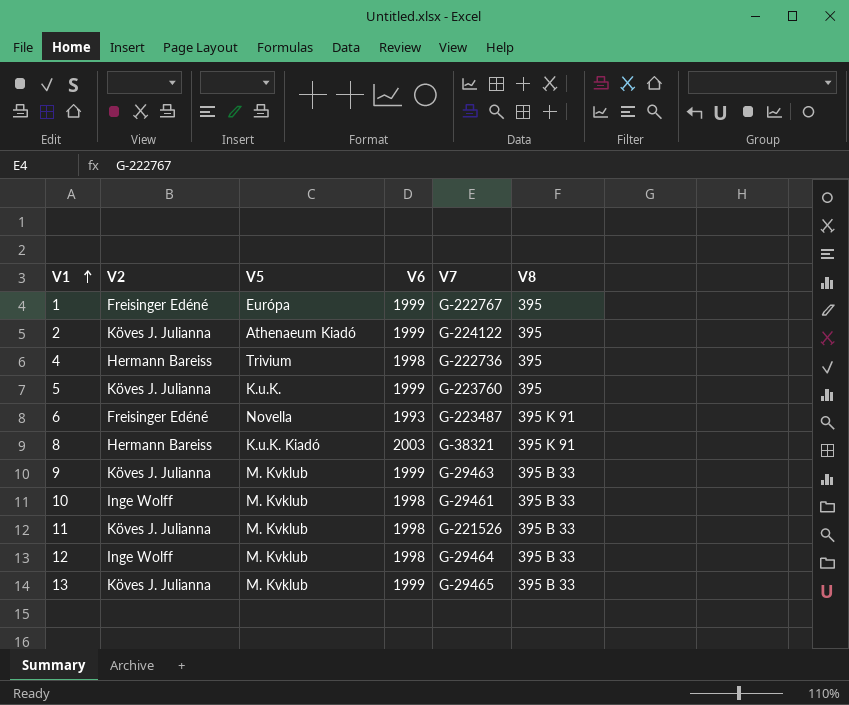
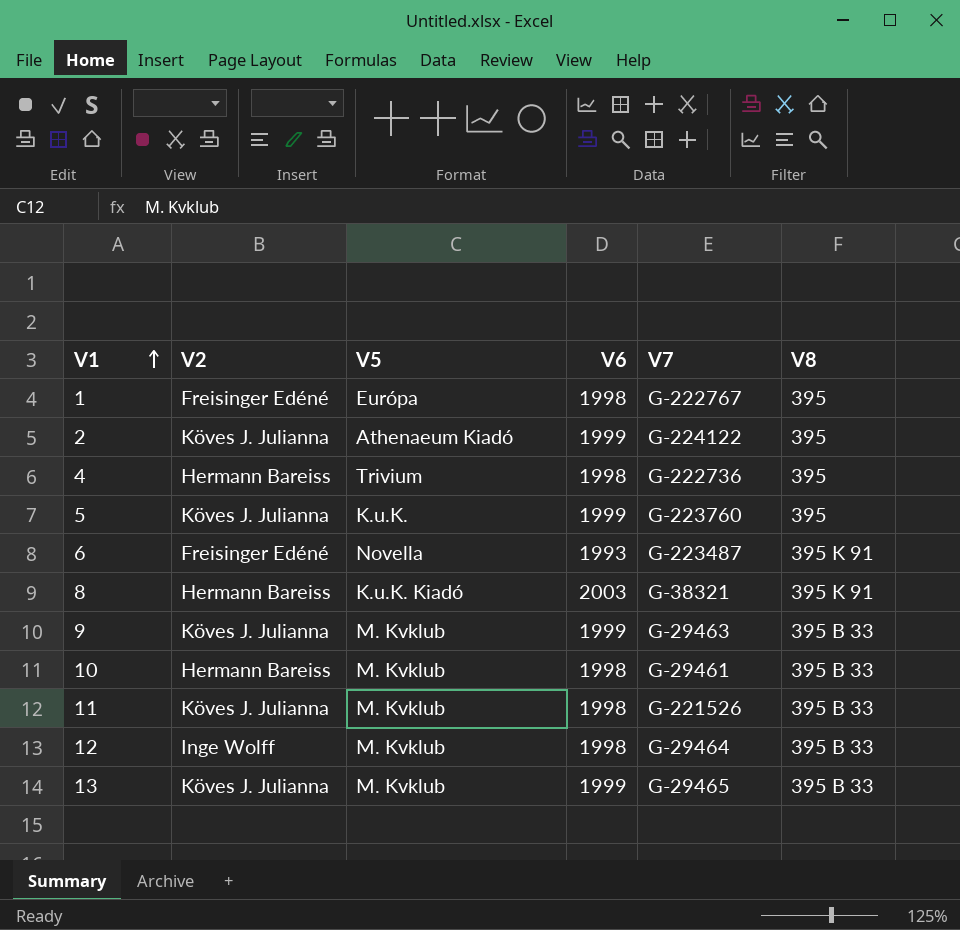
1 | V6: 1999 -> 1998
10 | V2: Inge Wolff -> Hermann Bareiss

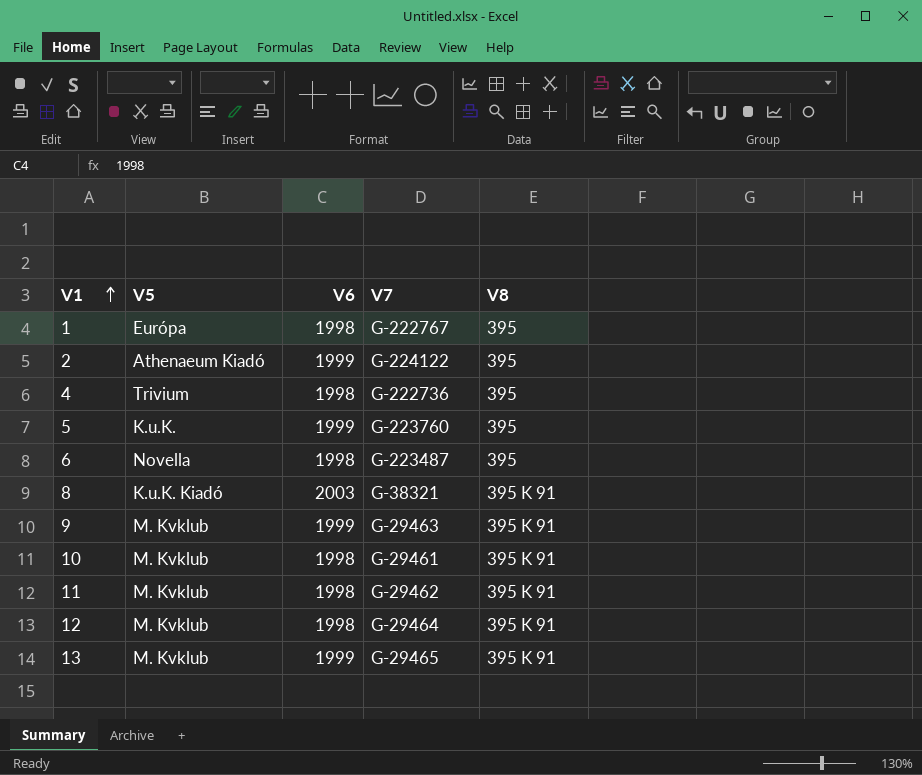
column V2 | position: 2 -> none
6 | V6: 1993 -> 1998
6 | V8: 395 K 91 -> 395
9 | V8: 395 B 33 -> 395 K 91
10 | V8: 395 B 33 -> 395 K 91
11 | V7: G-221526 -> G-29462
11 | V8: 395 B 33 -> 395 K 91
12 | V8: 395 B 33 -> 395 K 91
13 | V8: 395 B 33 -> 395 K 91

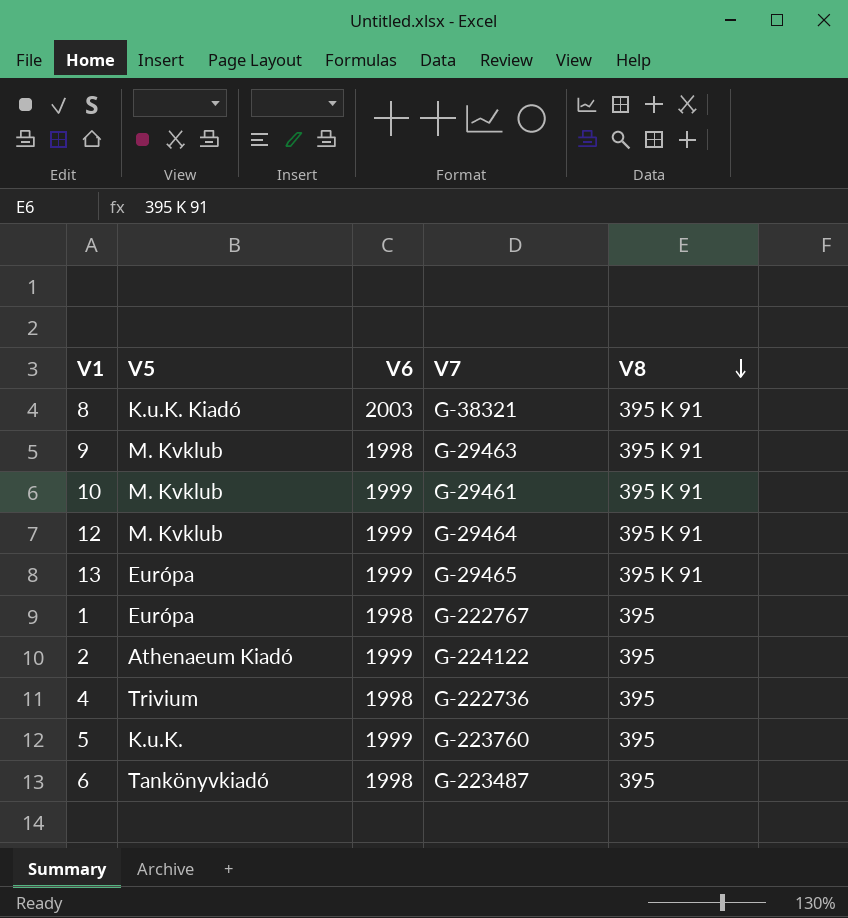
row order: V1 ascending -> V8 descending
row 11: M. Kvklub | 1998 | G-29462 | 395 K 91 -> none
9 | V6: 1999 -> 1998
10 | V6: 1998 -> 1999
12 | V6: 1998 -> 1999
13 | V5: M. Kvklub -> Európa
6 | V5: Novella -> Tankönyvkiadó

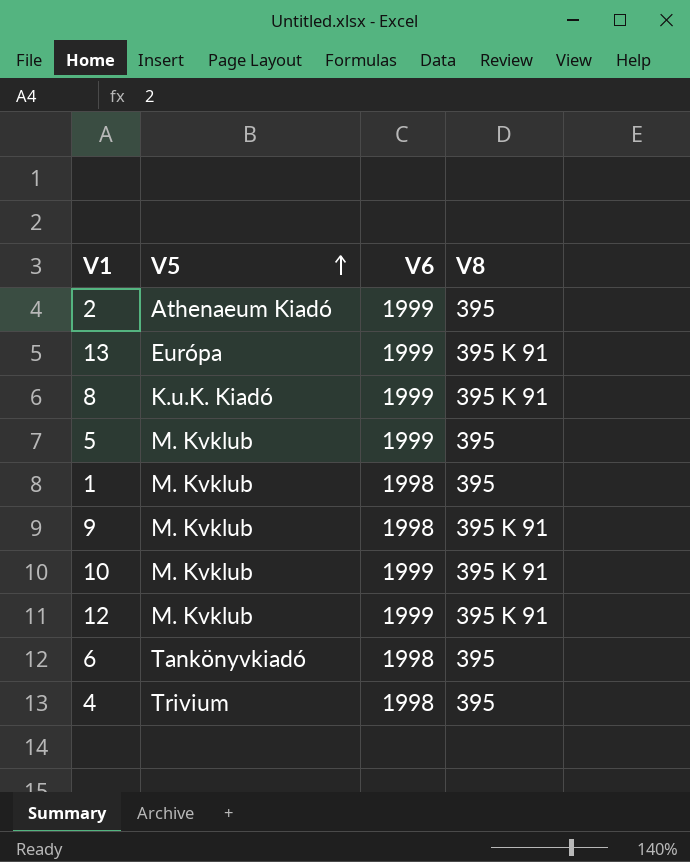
row order: V8 descending -> V5 ascending
column V7 | position: 4 -> none
8 | V6: 2003 -> 1999
5 | V5: K.u.K. -> M. Kvklub
1 | V5: Európa -> M. Kvklub

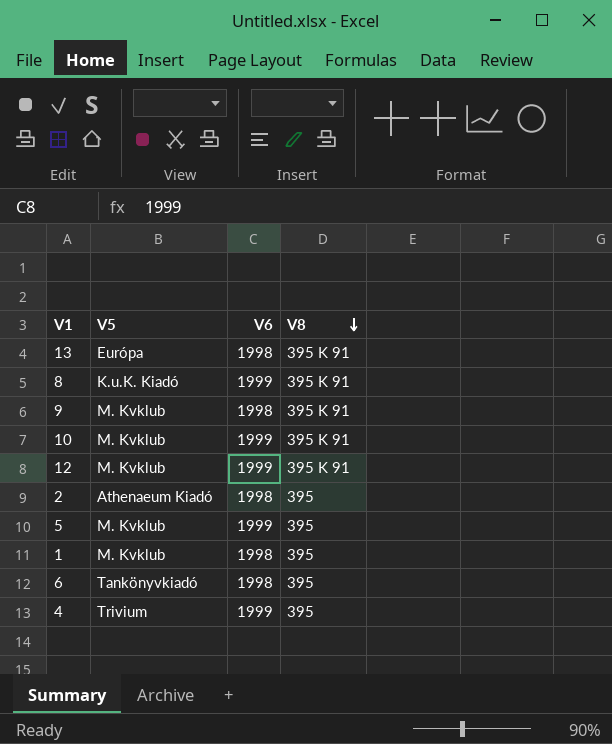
row order: V5 ascending -> V8 descending
13 | V6: 1999 -> 1998
2 | V6: 1999 -> 1998
4 | V6: 1998 -> 1999

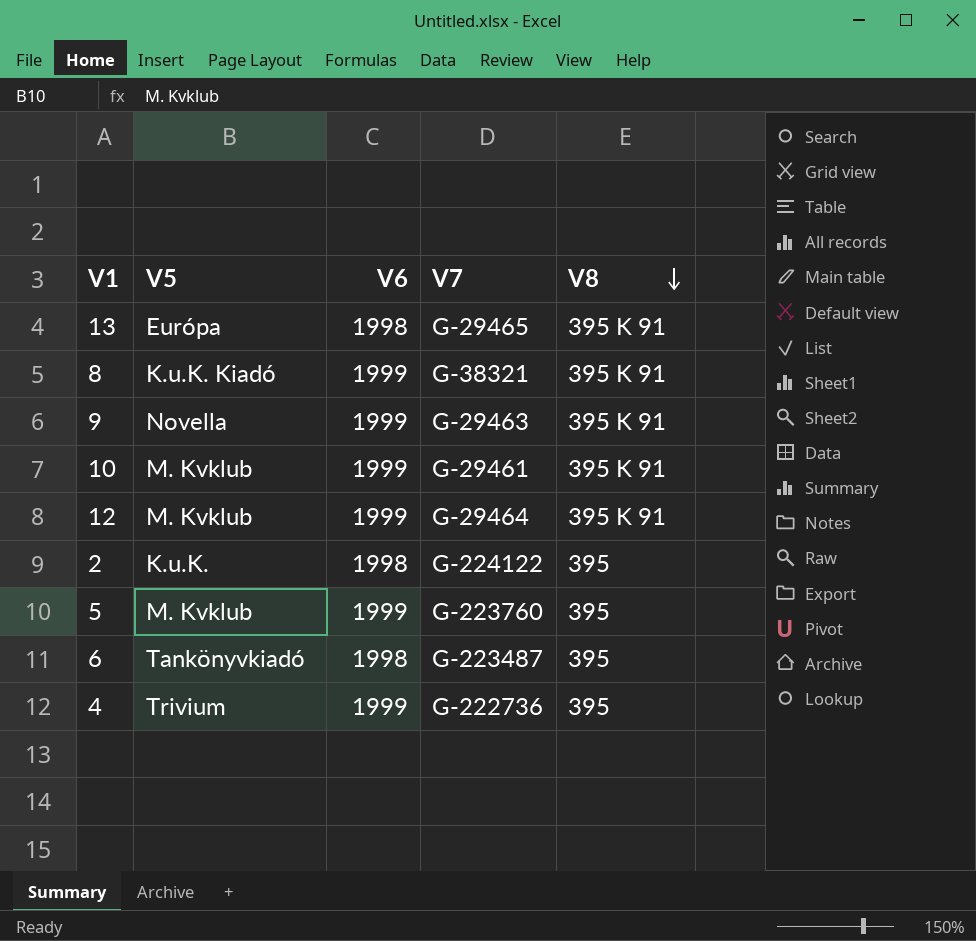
column V7 | position: none -> 4
row 1: M. Kvklub | 1998 | 395 -> none
9 | V5: M. Kvklub -> Novella
9 | V6: 1998 -> 1999
2 | V5: Athenaeum Kiadó -> K.u.K.

